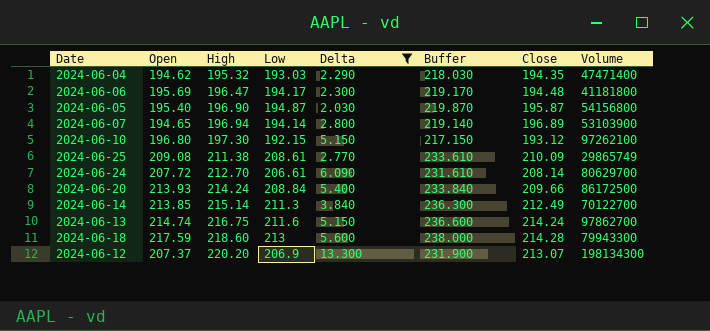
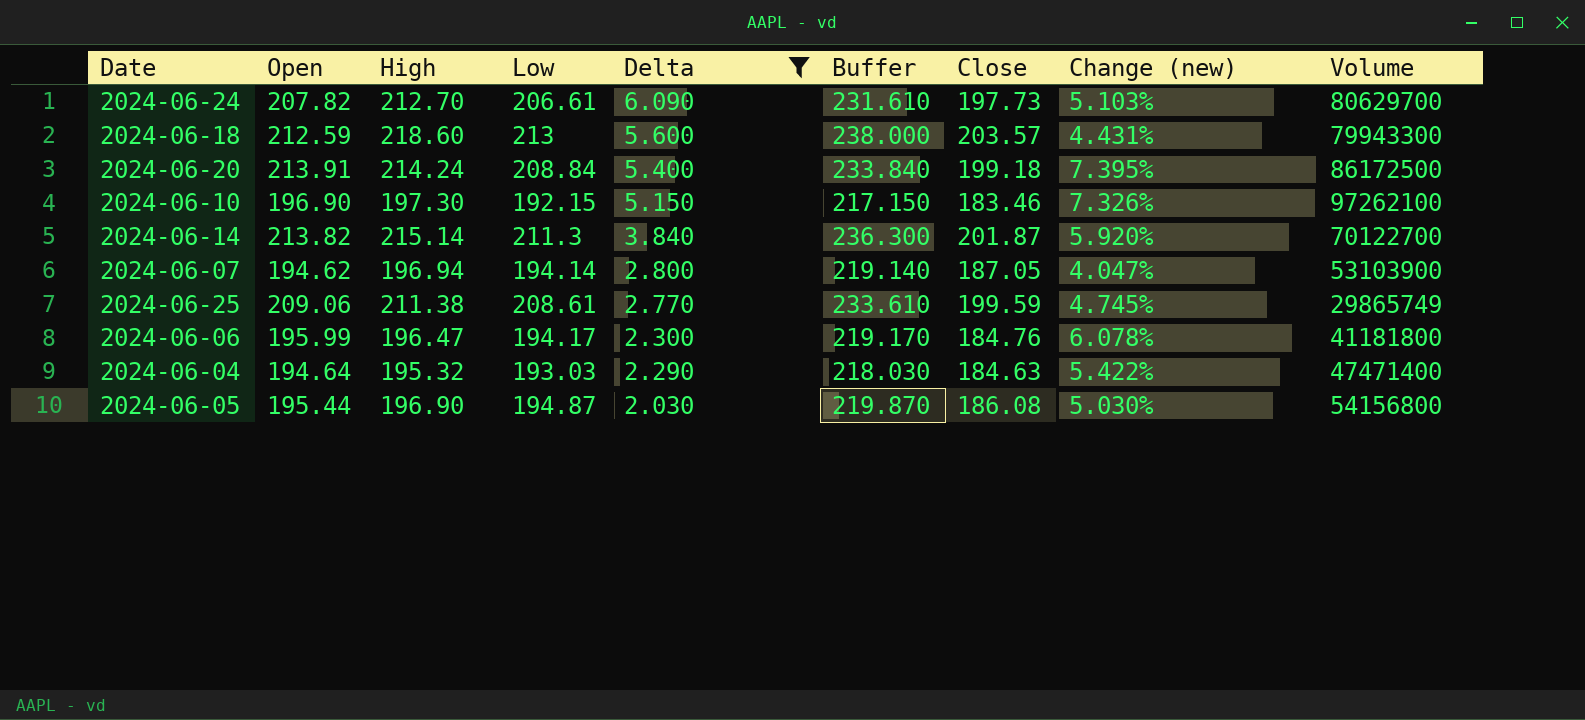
row order: High ascending -> Delta descending
column Change (new) | formula: none -> ([Open] - [Close]) / [Close]
row 2024-06-13: 214.74 | 216.75 | 211.6 | 5.150 | 236.600 | 214.24 | 97862700 -> none
row 2024-06-12: 207.37 | 220.20 | 206.9 | 13.300 | 231.900 | 213.07 | 198134300 -> none
2024-06-24 | Open: 207.72 -> 207.82
2024-06-24 | Close: 208.14 -> 197.73
2024-06-18 | Open: 217.59 -> 212.59
2024-06-18 | Close: 214.28 -> 203.57
2024-06-20 | Open: 213.93 -> 213.91
2024-06-20 | Close: 209.66 -> 199.18
2024-06-10 | Open: 196.80 -> 196.90
2024-06-10 | Close: 193.12 -> 183.46
2024-06-14 | Open: 213.85 -> 213.82
2024-06-14 | Close: 212.49 -> 201.87
2024-06-07 | Open: 194.65 -> 194.62
2024-06-07 | Close: 196.89 -> 187.05
2024-06-25 | Open: 209.08 -> 209.06
2024-06-25 | Close: 210.09 -> 199.59
2024-06-06 | Open: 195.69 -> 195.99
2024-06-06 | Close: 194.48 -> 184.76
2024-06-04 | Open: 194.62 -> 194.64
2024-06-04 | Close: 194.35 -> 184.63
2024-06-05 | Open: 195.40 -> 195.44
2024-06-05 | Close: 195.87 -> 186.08

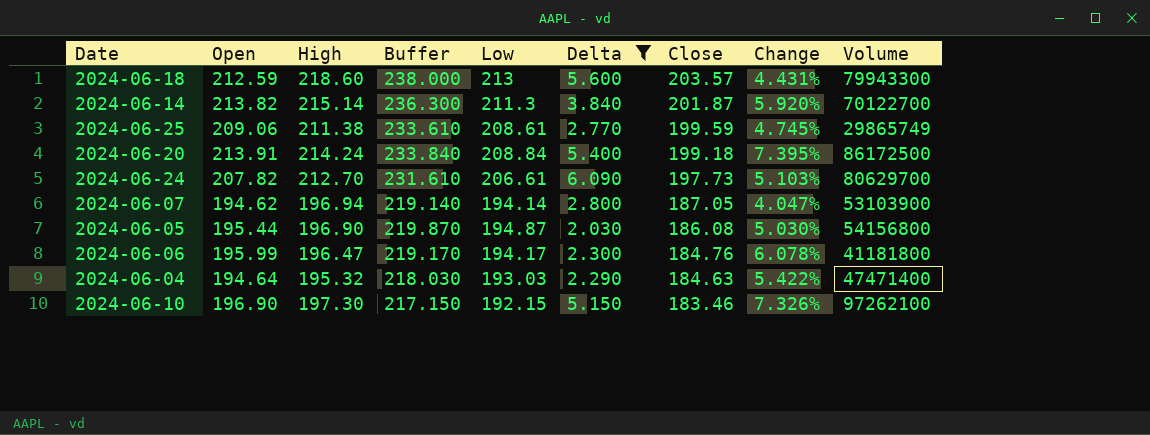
row order: Delta descending -> Close descending
column Buffer | position: 6 -> 4
column name: Change (new) -> Change

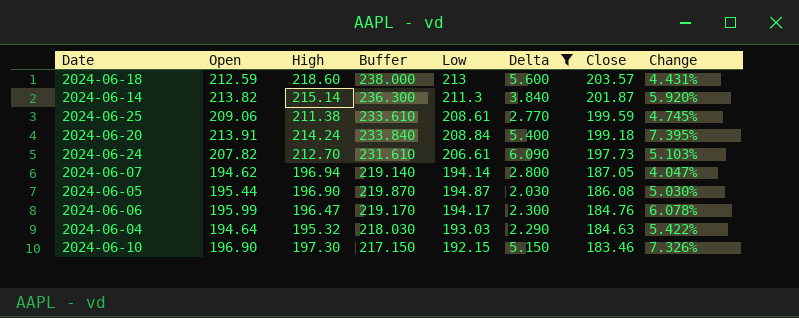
column Volume | position: 9 -> none

